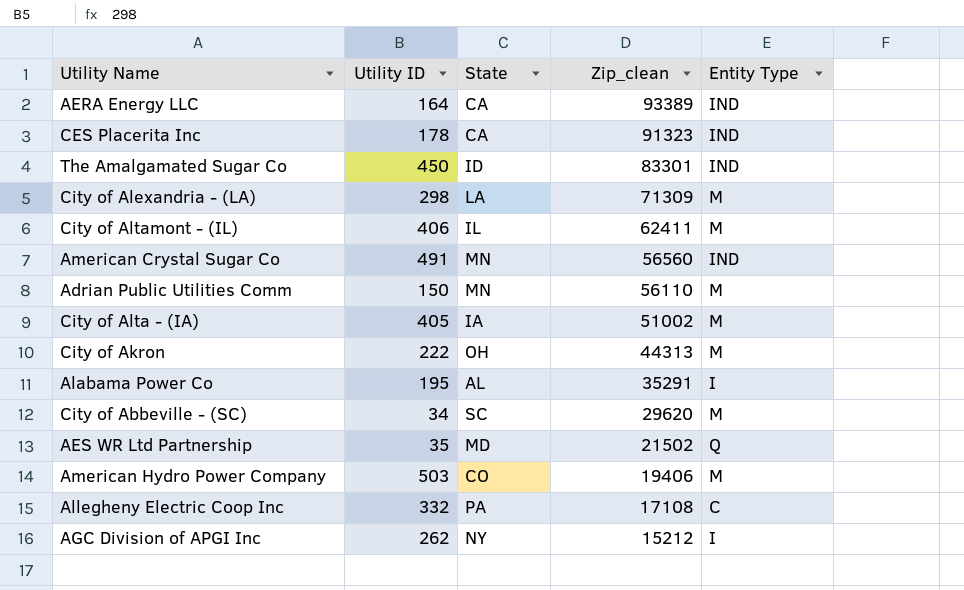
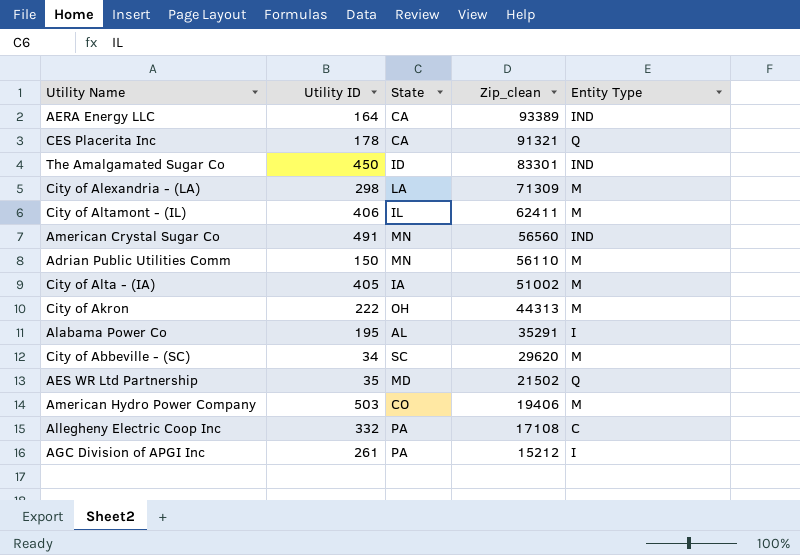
CES Placerita Inc | Zip_clean: 91323 -> 91321
CES Placerita Inc | Entity Type: IND -> Q
AGC Division of APGI Inc | Utility ID: 262 -> 261
AGC Division of APGI Inc | State: NY -> PA

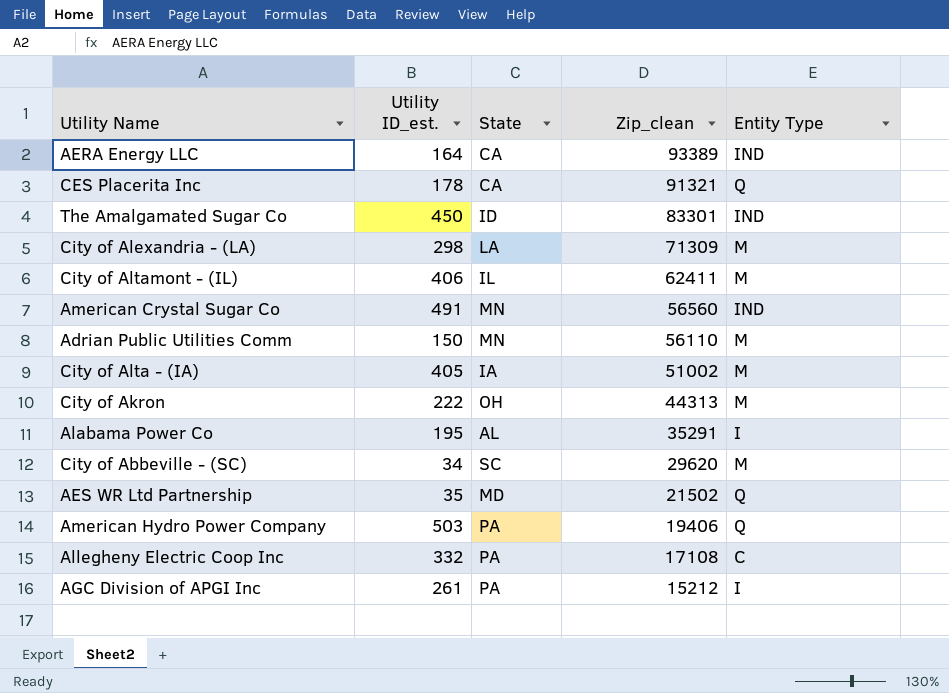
column name: Utility ID -> Utility ID_est.
American Hydro Power Company | State: CO -> PA
American Hydro Power Company | Entity Type: M -> Q

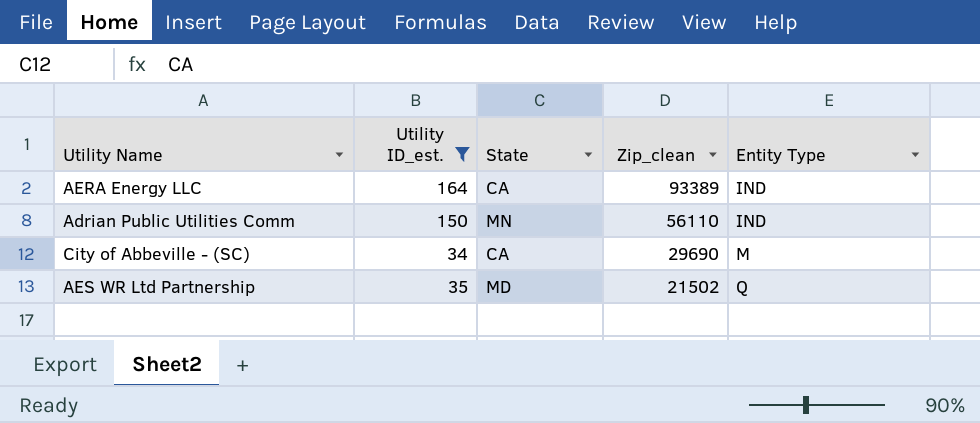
filter: none -> Utility ID_est. <= 164
Adrian Public Utilities Comm | Entity Type: M -> IND
City of Abbeville - (SC) | State: SC -> CA
City of Abbeville - (SC) | Zip_clean: 29620 -> 29690

